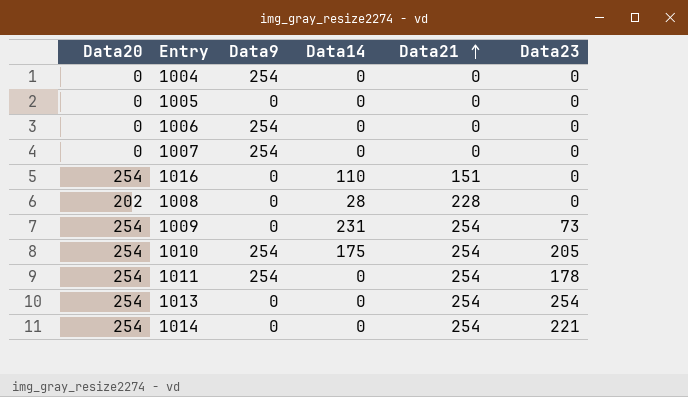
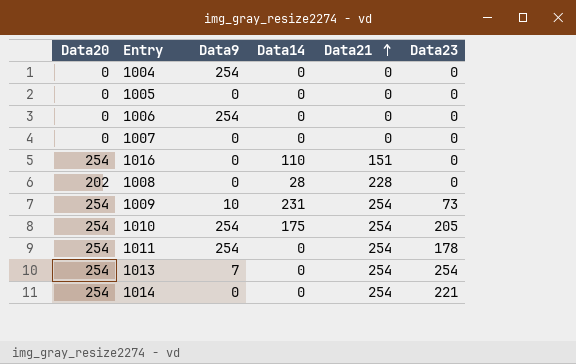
1007 | Data9: 254 -> 0
1009 | Data9: 0 -> 10
1013 | Data9: 0 -> 7

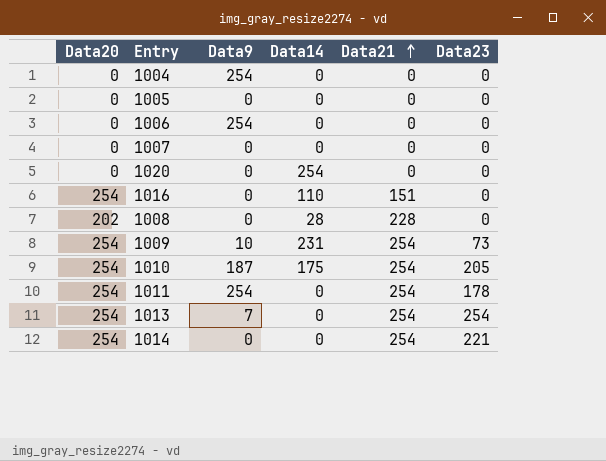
row 1020: none -> 0 | 0 | 254 | 0 | 0
1010 | Data9: 254 -> 187

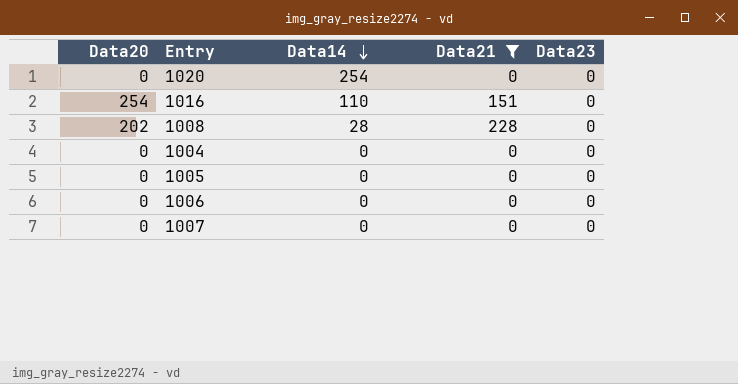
filter: none -> Data21 != 254
row order: Data21 ascending -> Data14 descending
column Data9 | position: 3 -> none

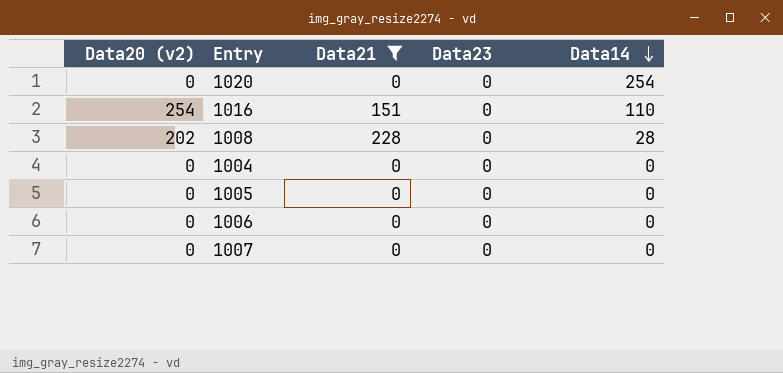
column name: Data20 -> Data20 (v2)
column Data14 | position: 3 -> 5

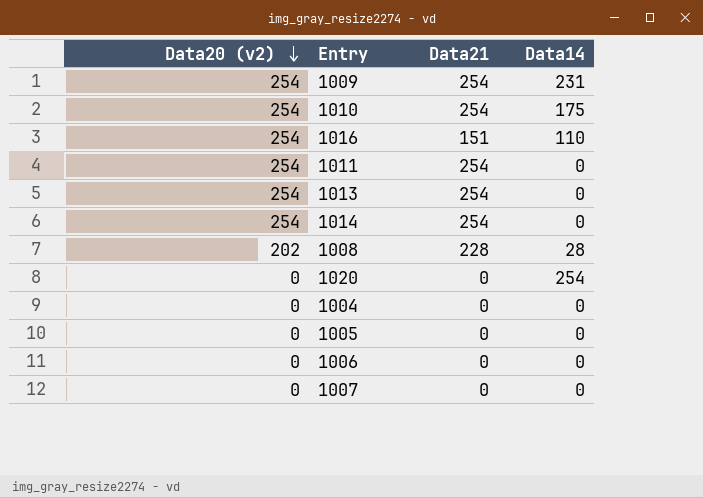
filter: Data21 != 254 -> none
row order: Data14 descending -> Data20 (v2) descending
column Data23 | position: 4 -> none

